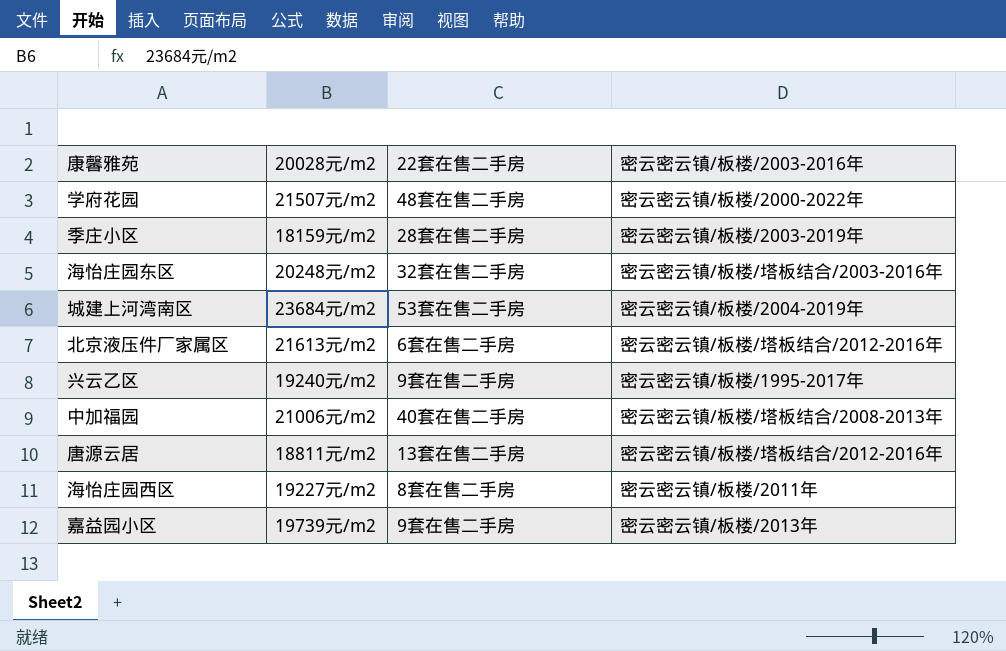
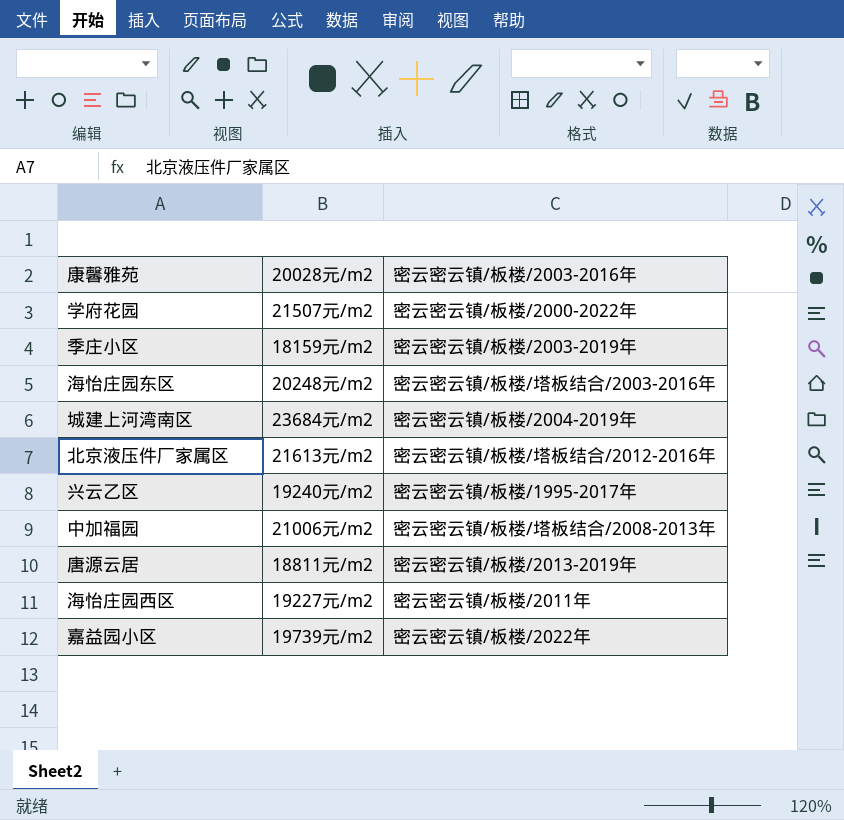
column 22套在售二手房 | position: 3 -> none
唐源云居 | 密云密云镇/板楼/2003-2016年: 密云密云镇/板楼/塔板结合/2012-2016年 -> 密云密云镇/板楼/2013-2019年
嘉益园小区 | 密云密云镇/板楼/2003-2016年: 密云密云镇/板楼/2013年 -> 密云密云镇/板楼/2022年

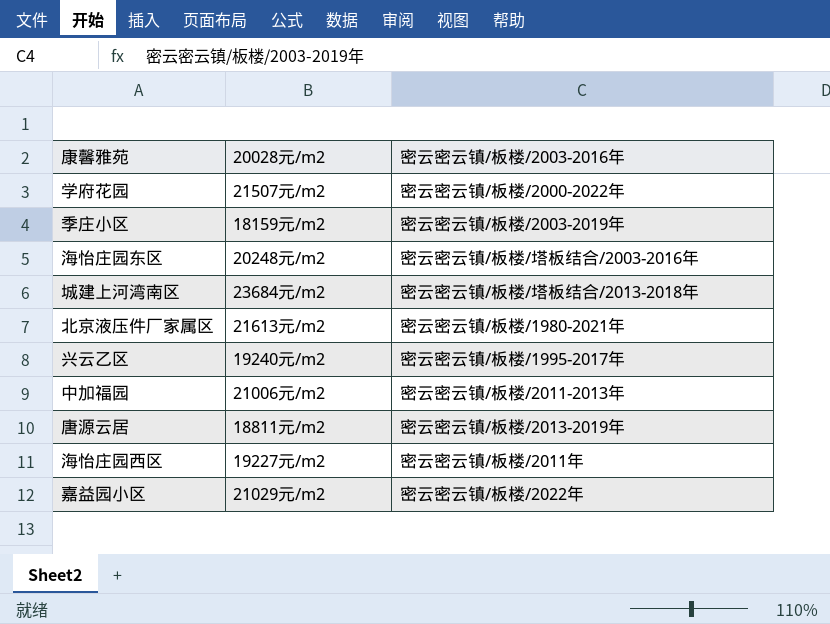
城建上河湾南区 | 密云密云镇/板楼/2003-2016年: 密云密云镇/板楼/2004-2019年 -> 密云密云镇/板楼/塔板结合/2013-2018年
北京液压件厂家属区 | 密云密云镇/板楼/2003-2016年: 密云密云镇/板楼/塔板结合/2012-2016年 -> 密云密云镇/板楼/1980-2021年
中加福园 | 密云密云镇/板楼/2003-2016年: 密云密云镇/板楼/塔板结合/2008-2013年 -> 密云密云镇/板楼/2011-2013年
嘉益园小区 | 20028元/m2: 19739元/m2 -> 21029元/m2

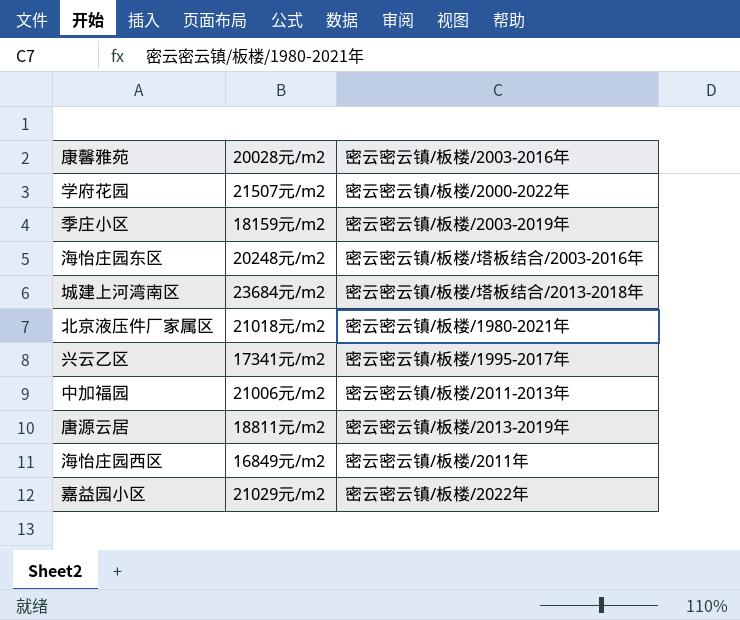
北京液压件厂家属区 | 20028元/m2: 21613元/m2 -> 21018元/m2
兴云乙区 | 20028元/m2: 19240元/m2 -> 17341元/m2
海怡庄园西区 | 20028元/m2: 19227元/m2 -> 16849元/m2

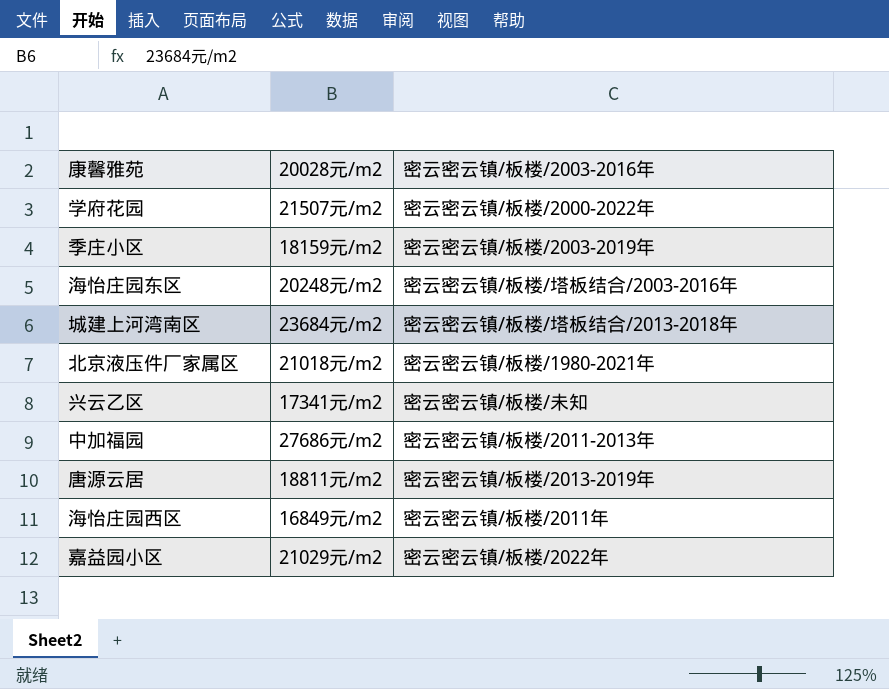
兴云乙区 | 密云密云镇/板楼/2003-2016年: 密云密云镇/板楼/1995-2017年 -> 密云密云镇/板楼/未知
中加福园 | 20028元/m2: 21006元/m2 -> 27686元/m2

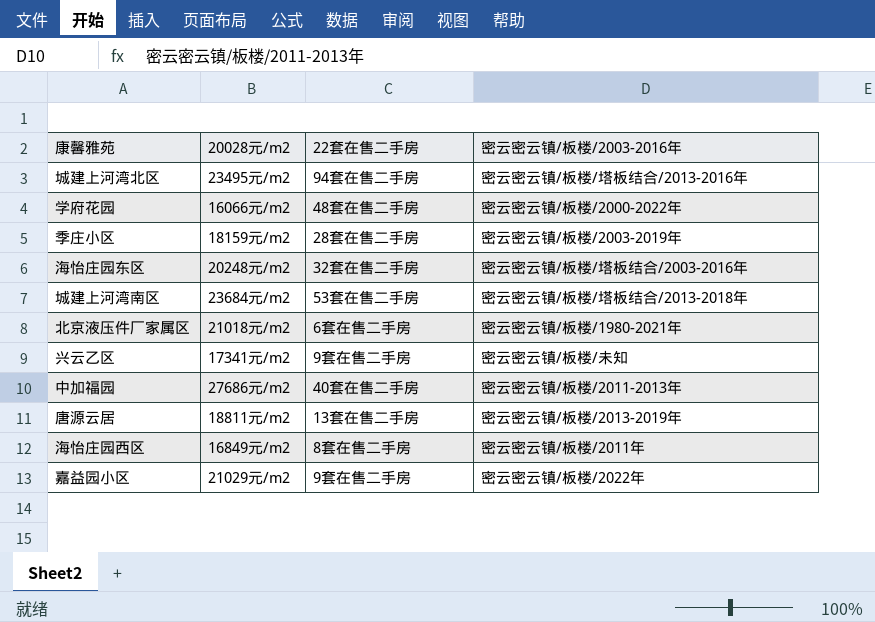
column 22套在售二手房 | position: none -> 3
row 城建上河湾北区: none -> 23495元/m2 | 94套在售二手房 | 密云密云镇/板楼/塔板结合/2013-2016年
学府花园 | 20028元/m2: 21507元/m2 -> 16066元/m2

